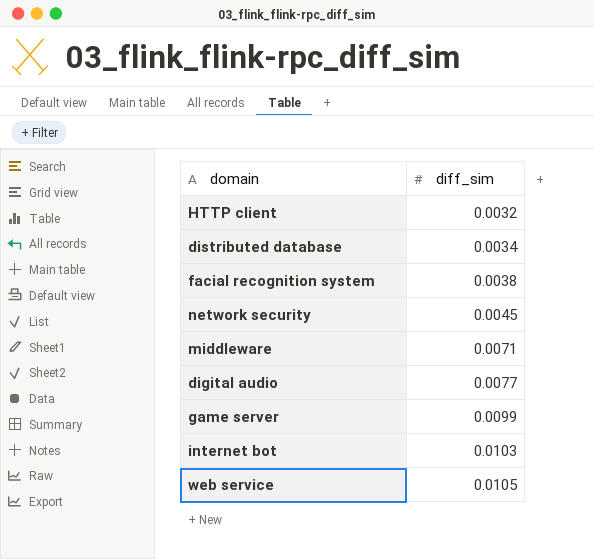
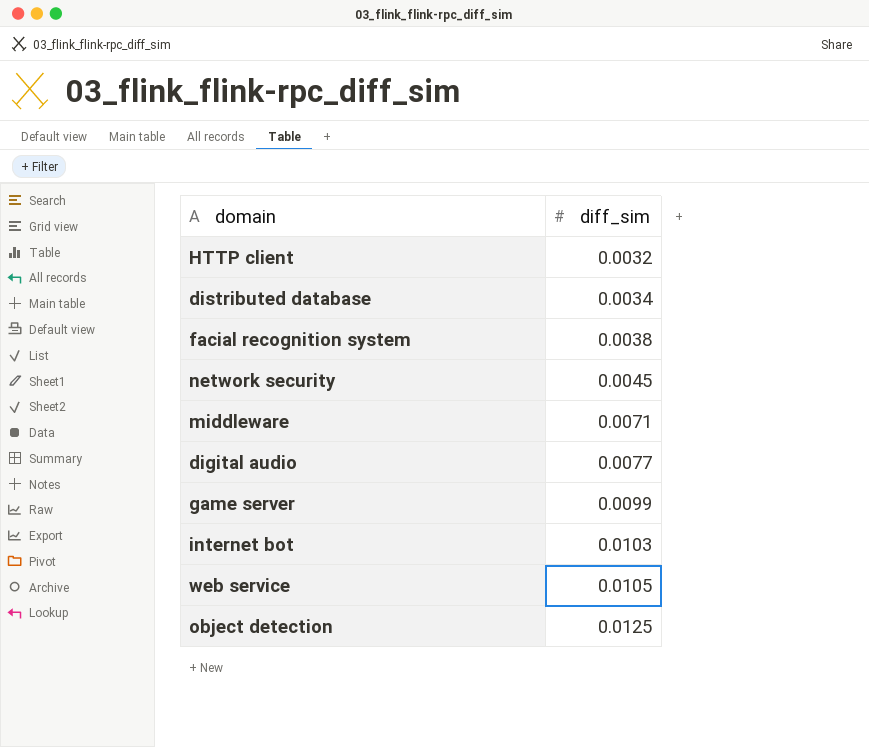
row object detection: none -> 0.0125

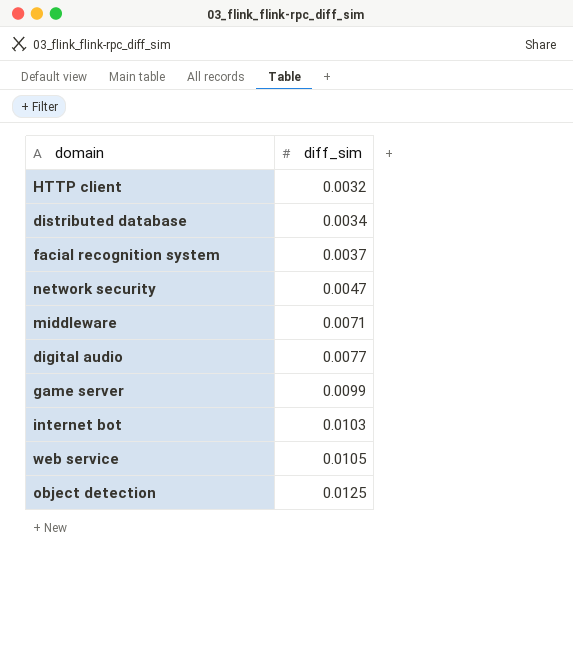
facial recognition system | diff_sim: 0.0038 -> 0.0037
network security | diff_sim: 0.0045 -> 0.0047

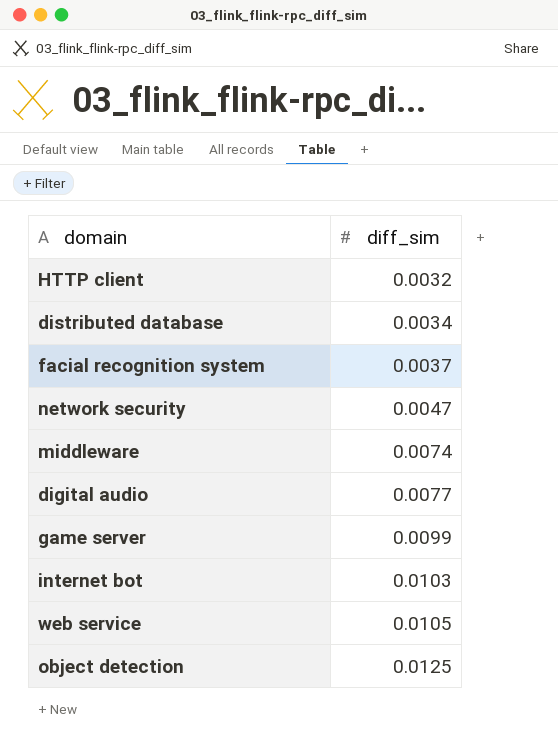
middleware | diff_sim: 0.0071 -> 0.0074

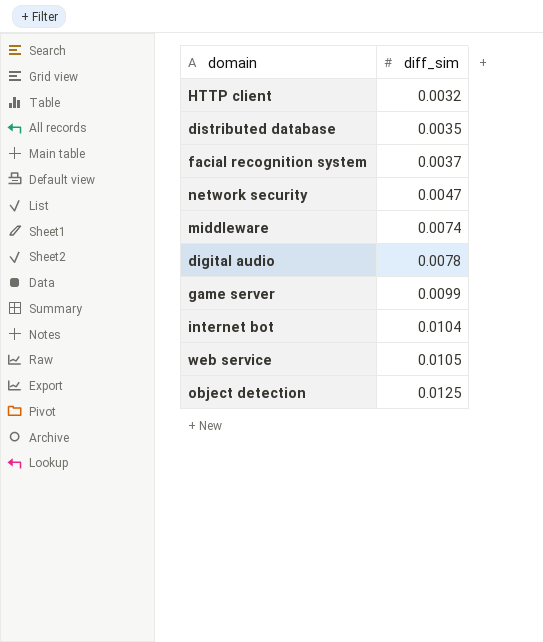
distributed database | diff_sim: 0.0034 -> 0.0035
digital audio | diff_sim: 0.0077 -> 0.0078
internet bot | diff_sim: 0.0103 -> 0.0104

